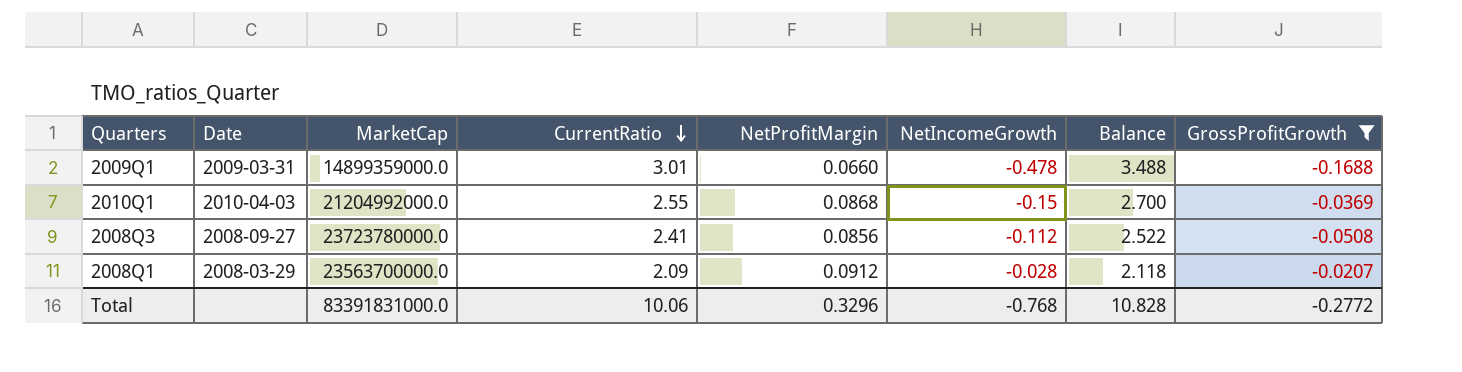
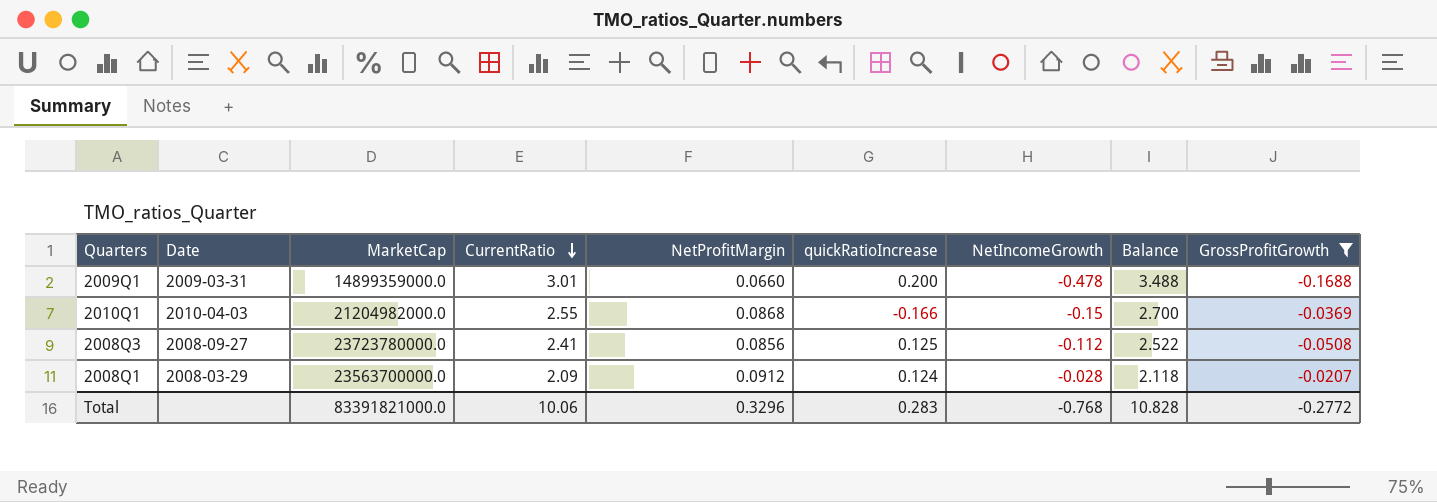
column quickRatioIncrease | position: none -> 6
2010Q1 | MarketCap: 21204992000.0 -> 21204982000.0
Total | MarketCap: 83391831000.0 -> 83391821000.0

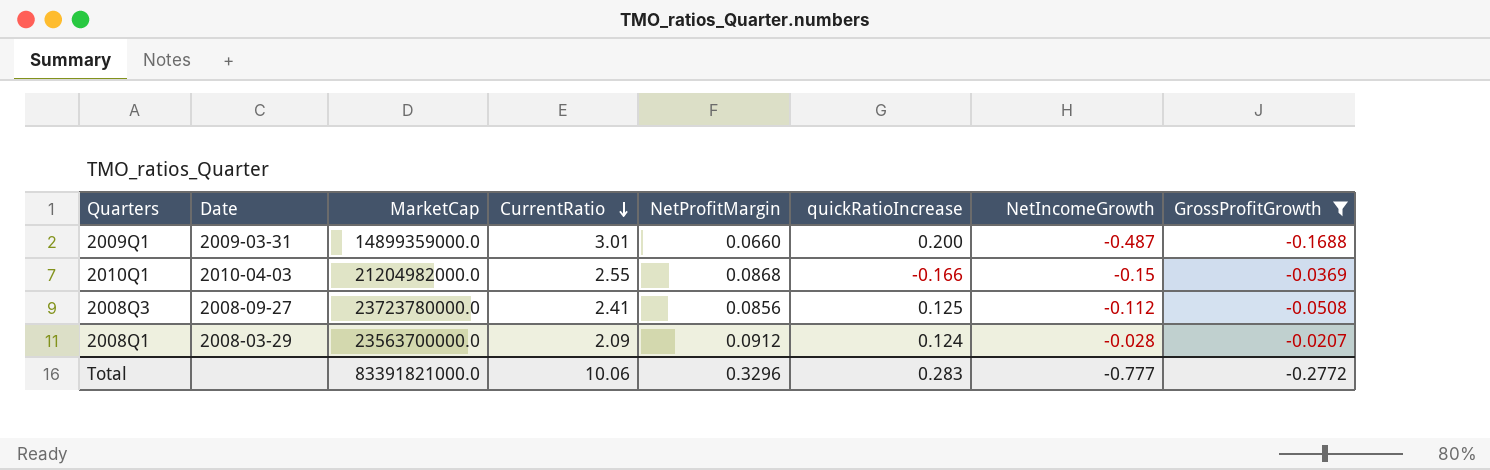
column Balance | formula: [CurrentRatio] - [NetIncomeGrowth] -> none
2009Q1 | NetIncomeGrowth: -0.478 -> -0.487
Total | NetIncomeGrowth: -0.768 -> -0.777

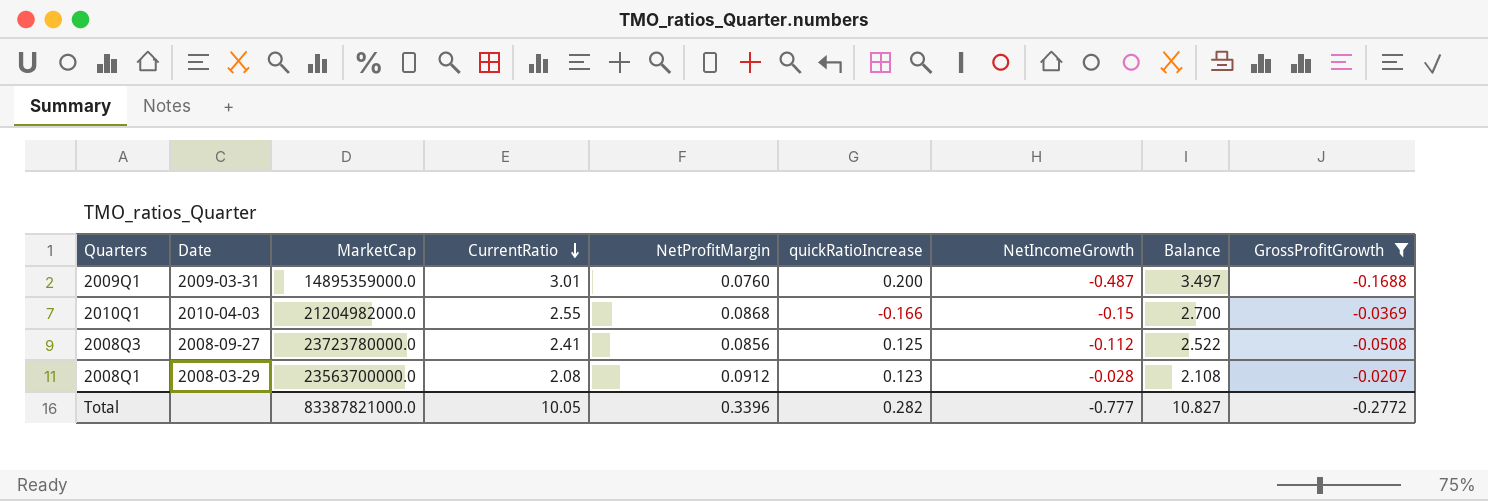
column Balance | formula: none -> [CurrentRatio] - [NetIncomeGrowth]
2009Q1 | MarketCap: 14899359000.0 -> 14895359000.0
2009Q1 | NetProfitMargin: 0.0660 -> 0.0760
2008Q1 | CurrentRatio: 2.09 -> 2.08
2008Q1 | quickRatioIncrease: 0.124 -> 0.123
Total | MarketCap: 83391821000.0 -> 83387821000.0
Total | CurrentRatio: 10.06 -> 10.05
Total | NetProfitMargin: 0.3296 -> 0.3396
Total | quickRatioIncrease: 0.283 -> 0.282

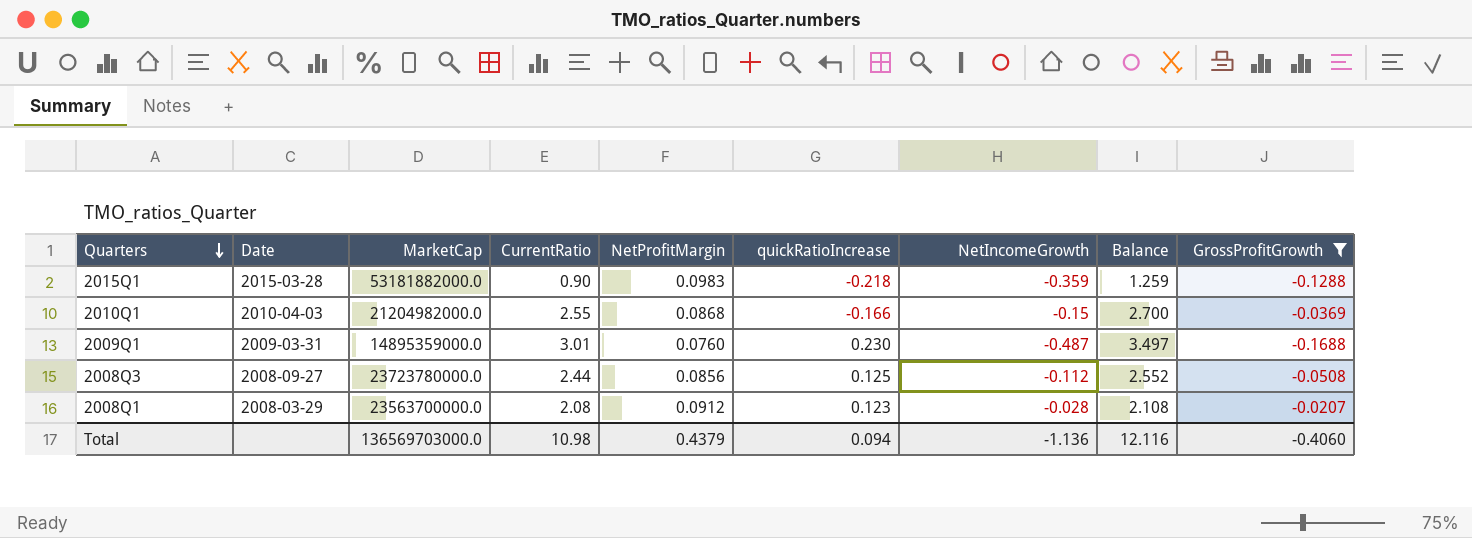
row order: CurrentRatio descending -> Quarters descending
row 2015Q1: none -> 2015-03-28 | 53181882000.0 | 0.90 | 0.0983 | -0.218 | -0.359 | 1.259 | -0.1288
2009Q1 | quickRatioIncrease: 0.200 -> 0.230
2008Q3 | CurrentRatio: 2.41 -> 2.44
2008Q3 | Balance: 2.522 -> 2.552
Total | MarketCap: 83387821000.0 -> 136569703000.0
Total | CurrentRatio: 10.05 -> 10.98
Total | NetProfitMargin: 0.3396 -> 0.4379
Total | quickRatioIncrease: 0.282 -> 0.094
Total | NetIncomeGrowth: -0.777 -> -1.136
Total | Balance: 10.827 -> 12.116
Total | GrossProfitGrowth: -0.2772 -> -0.4060

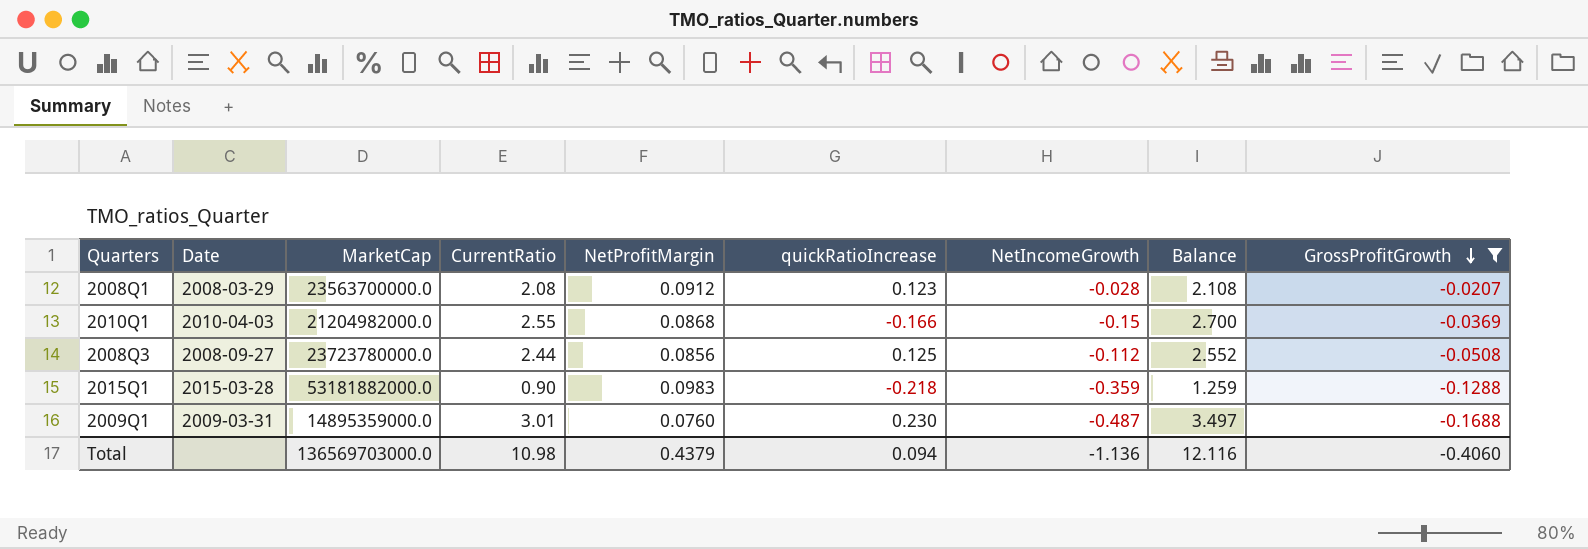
row order: Quarters descending -> GrossProfitGrowth descending

